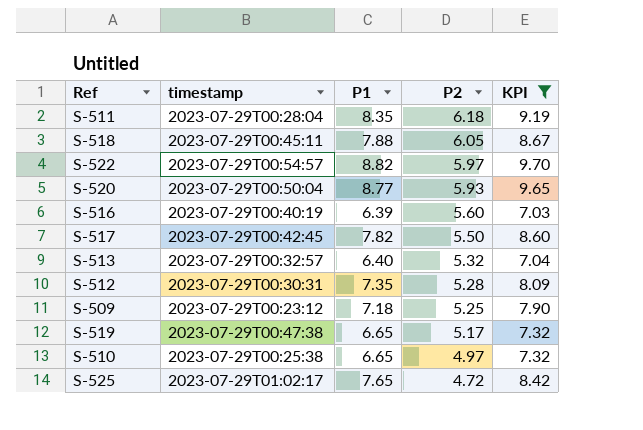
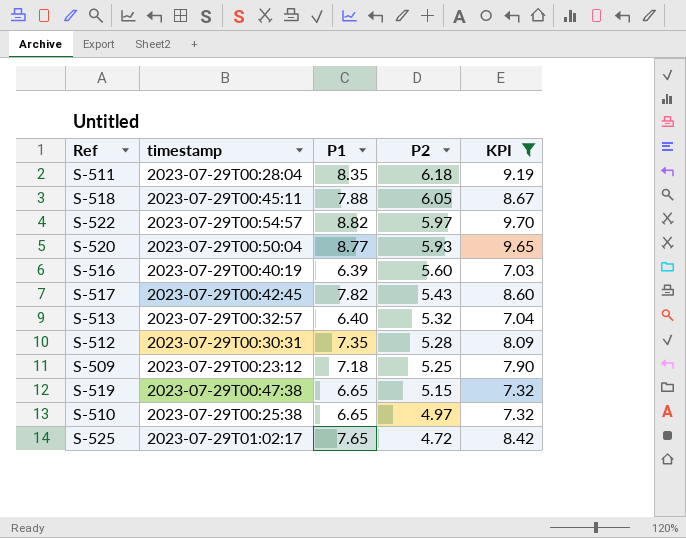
S-517 | P2: 5.50 -> 5.43
S-519 | P2: 5.17 -> 5.15

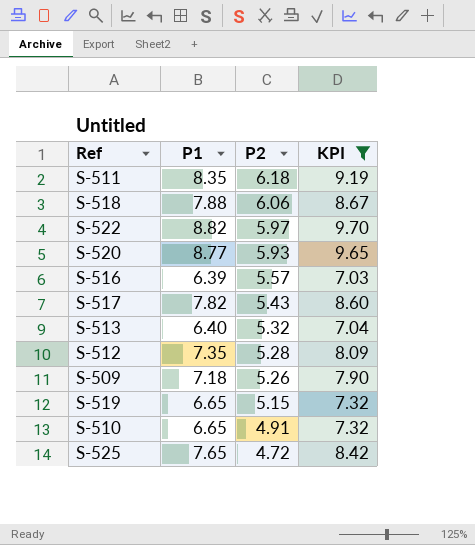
column timestamp | position: 2 -> none
S-518 | P2: 6.05 -> 6.06
S-516 | P2: 5.60 -> 5.57
S-509 | P2: 5.25 -> 5.26
S-510 | P2: 4.97 -> 4.91

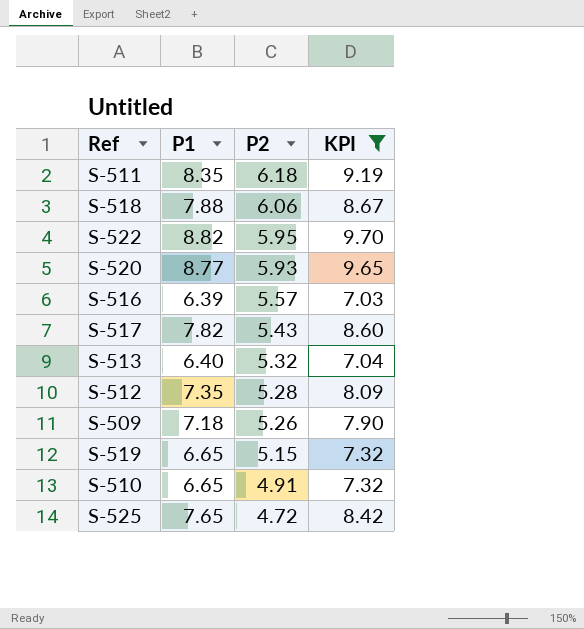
S-522 | P2: 5.97 -> 5.95

